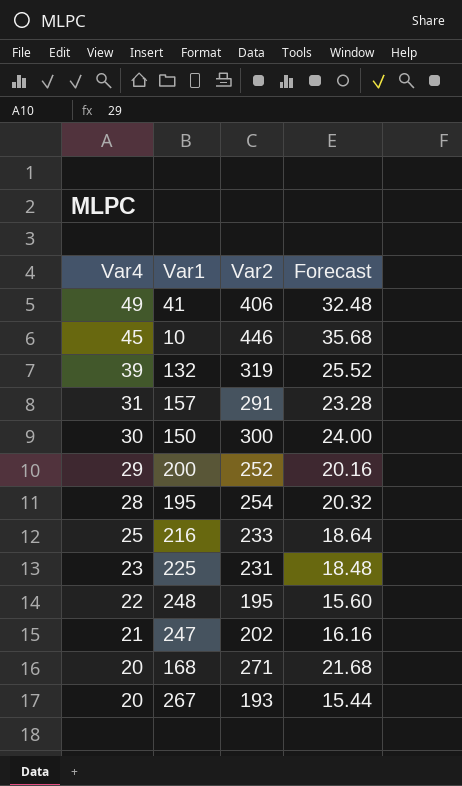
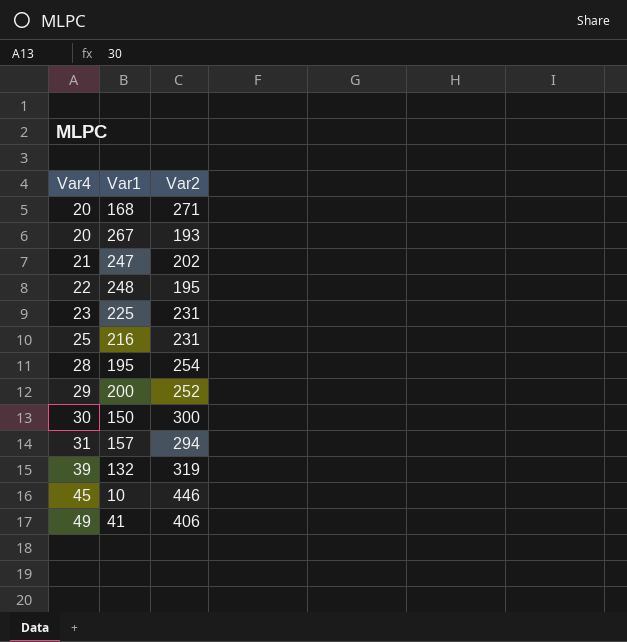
row order: Var4 descending -> Var4 ascending
column Forecast | formula: [Var2] * 0.08 -> none
216 | Var2: 233 -> 231
157 | Var2: 291 -> 294

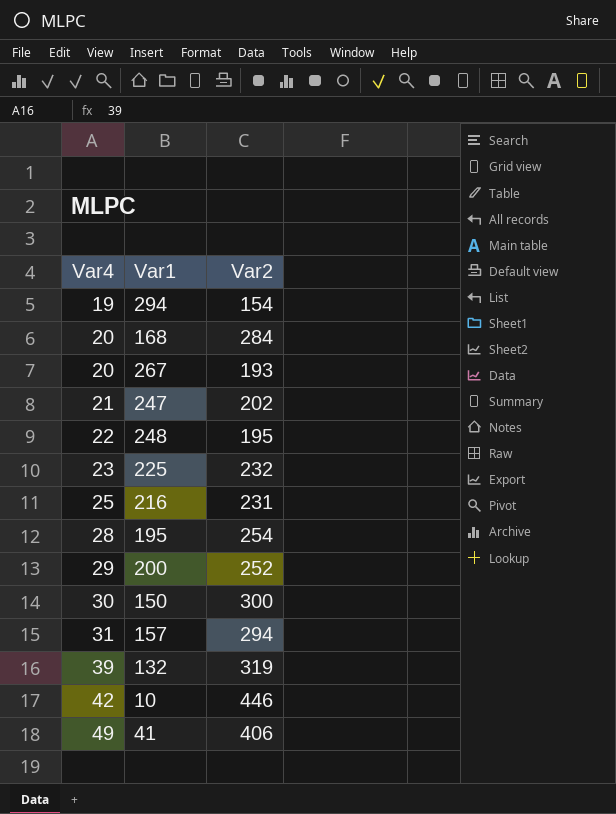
row 294: none -> 19 | 154
168 | Var2: 271 -> 284
225 | Var2: 231 -> 232
10 | Var4: 45 -> 42

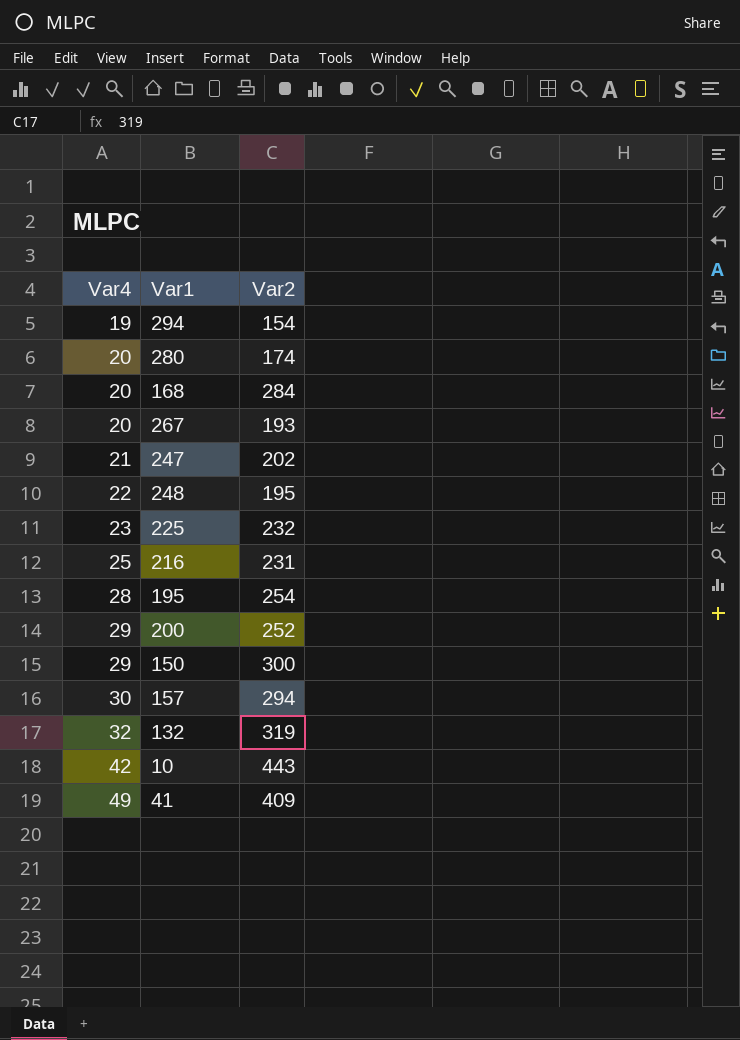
row 280: none -> 20 | 174
150 | Var4: 30 -> 29
157 | Var4: 31 -> 30
132 | Var4: 39 -> 32
10 | Var2: 446 -> 443
41 | Var2: 406 -> 409

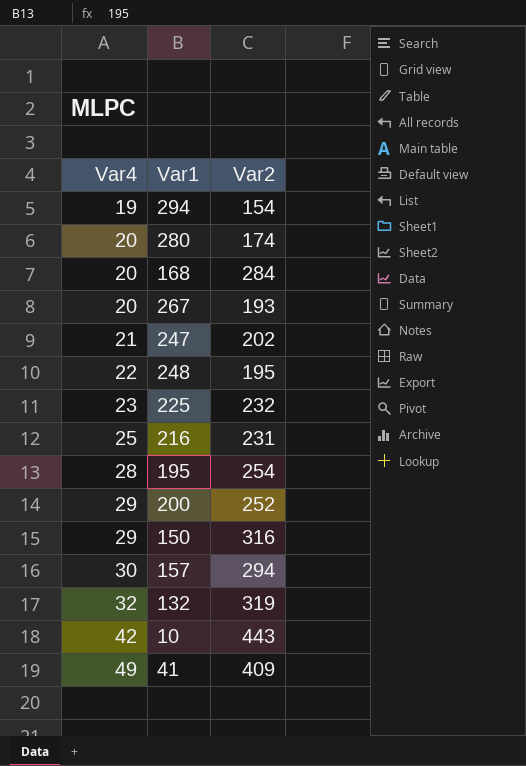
150 | Var2: 300 -> 316

